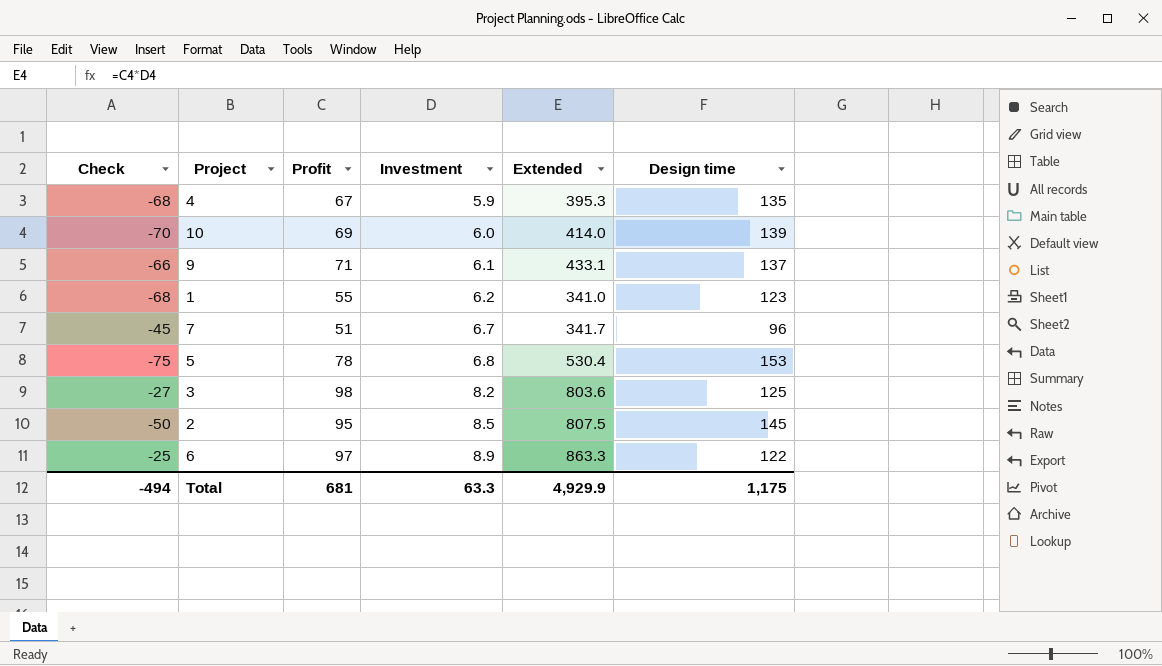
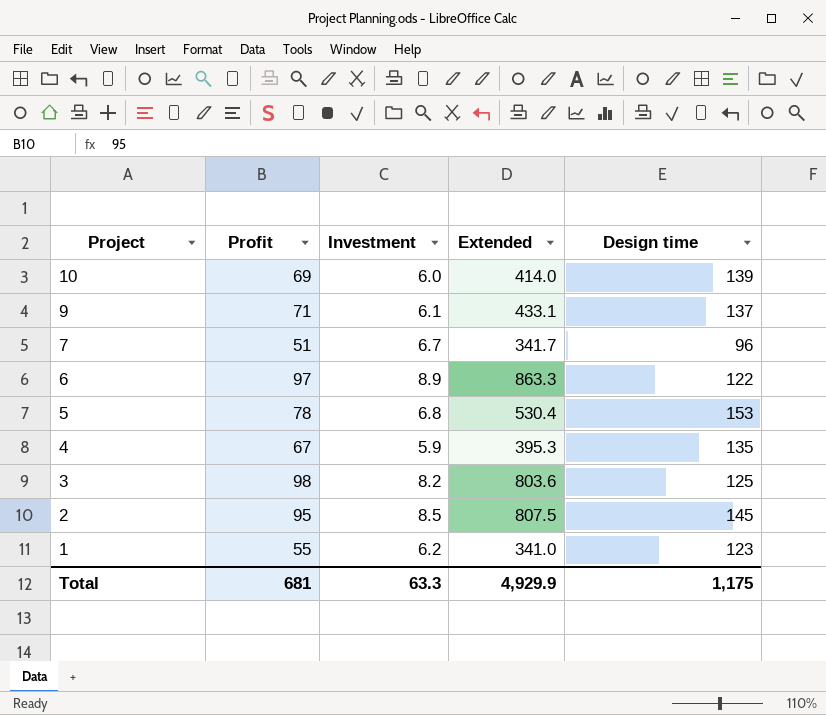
row order: Investment ascending -> Project descending
column Check | formula: [Profit] - [Design time] -> none

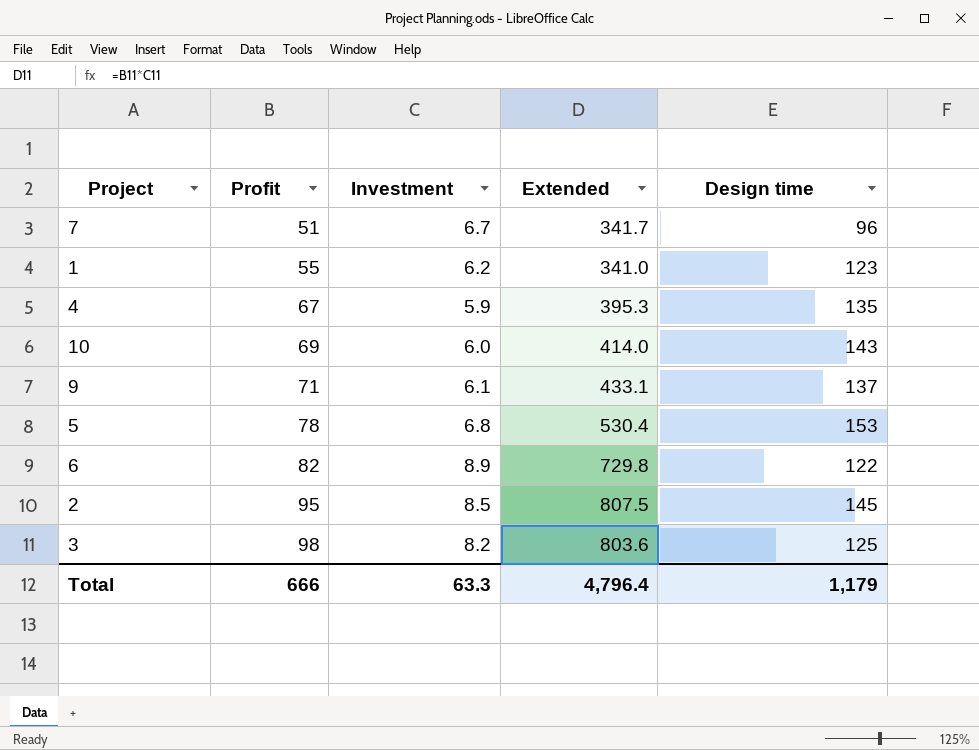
row order: Project descending -> Profit ascending
10 | Design time: 139 -> 143
6 | Profit: 97 -> 82
6 | Extended: 863.3 -> 729.8
Total | Profit: 681 -> 666
Total | Extended: 4,929.9 -> 4,796.4
Total | Design time: 1,175 -> 1,179

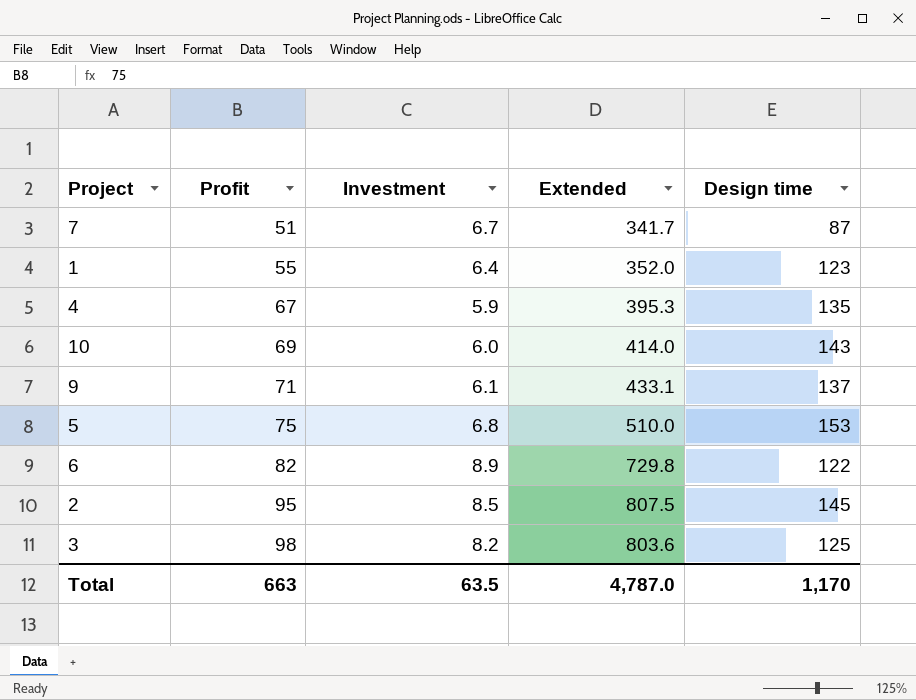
7 | Design time: 96 -> 87
1 | Investment: 6.2 -> 6.4
1 | Extended: 341.0 -> 352.0
5 | Profit: 78 -> 75
5 | Extended: 530.4 -> 510.0
Total | Profit: 666 -> 663
Total | Investment: 63.3 -> 63.5
Total | Extended: 4,796.4 -> 4,787.0
Total | Design time: 1,179 -> 1,170

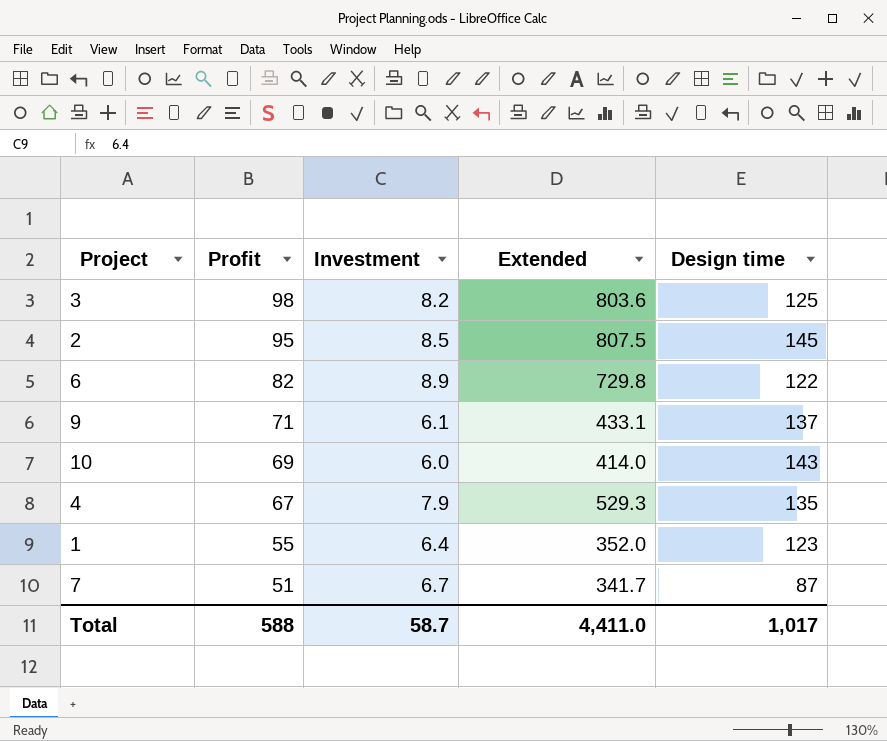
row order: Profit ascending -> Profit descending
row 5: 75 | 6.8 | 510.0 | 153 -> none
4 | Investment: 5.9 -> 7.9
4 | Extended: 395.3 -> 529.3
Total | Profit: 663 -> 588
Total | Investment: 63.5 -> 58.7
Total | Extended: 4,787.0 -> 4,411.0
Total | Design time: 1,170 -> 1,017

